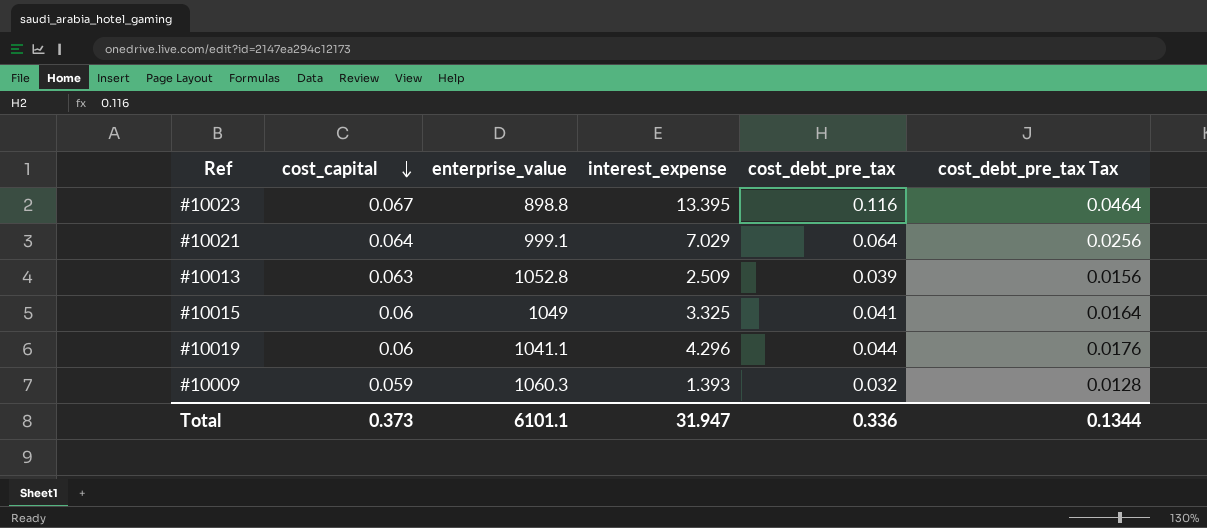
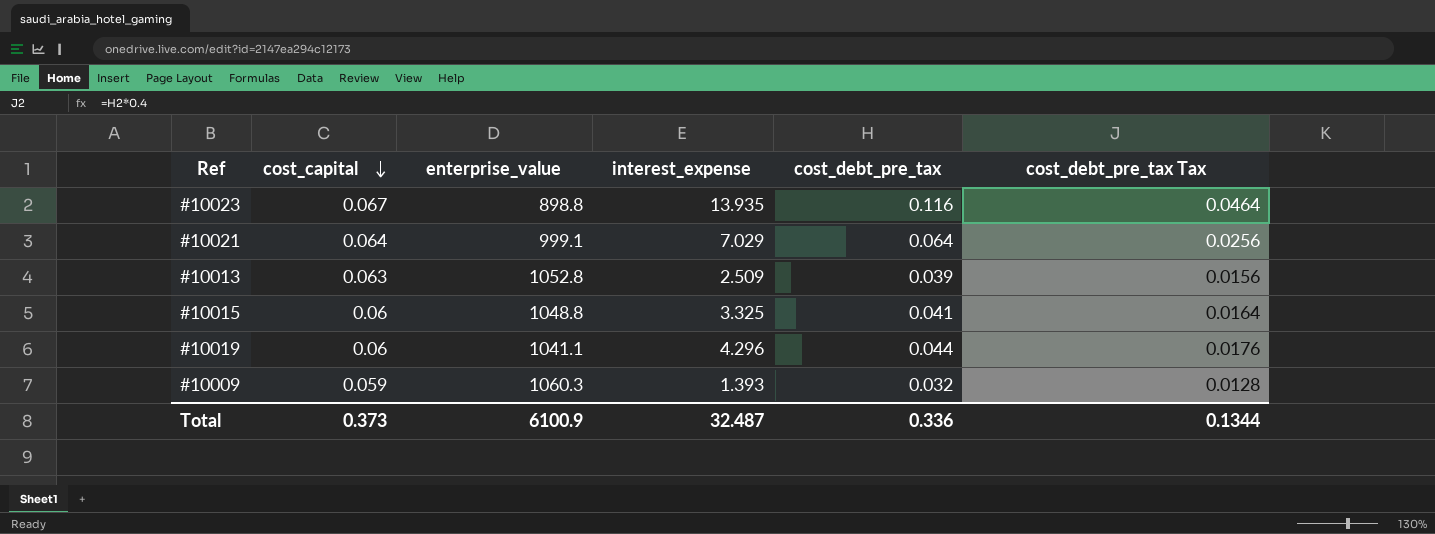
#10023 | interest_expense: 13.395 -> 13.935
#10015 | enterprise_value: 1049 -> 1048.8
Total | enterprise_value: 6101.1 -> 6100.9
Total | interest_expense: 31.947 -> 32.487

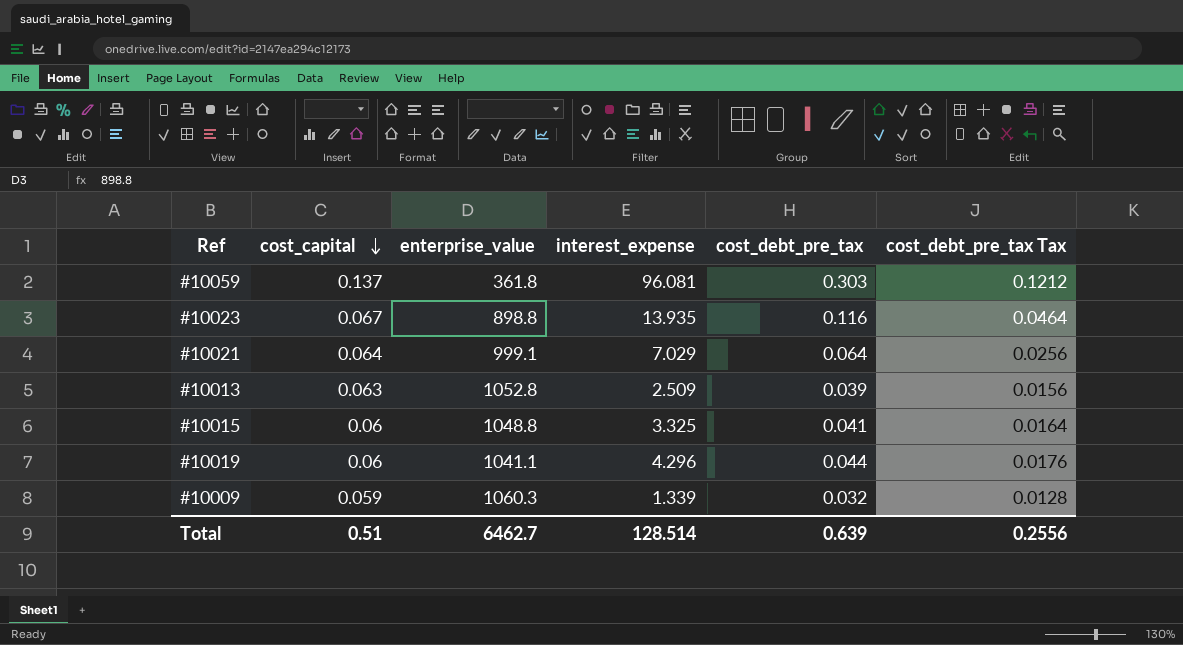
row #10059: none -> 0.137 | 361.8 | 96.081 | 0.303 | 0.1212
#10009 | interest_expense: 1.393 -> 1.339
Total | cost_capital: 0.373 -> 0.51
Total | enterprise_value: 6100.9 -> 6462.7
Total | interest_expense: 32.487 -> 128.514
Total | cost_debt_pre_tax: 0.336 -> 0.639
Total | cost_debt_pre_tax Tax: 0.1344 -> 0.2556

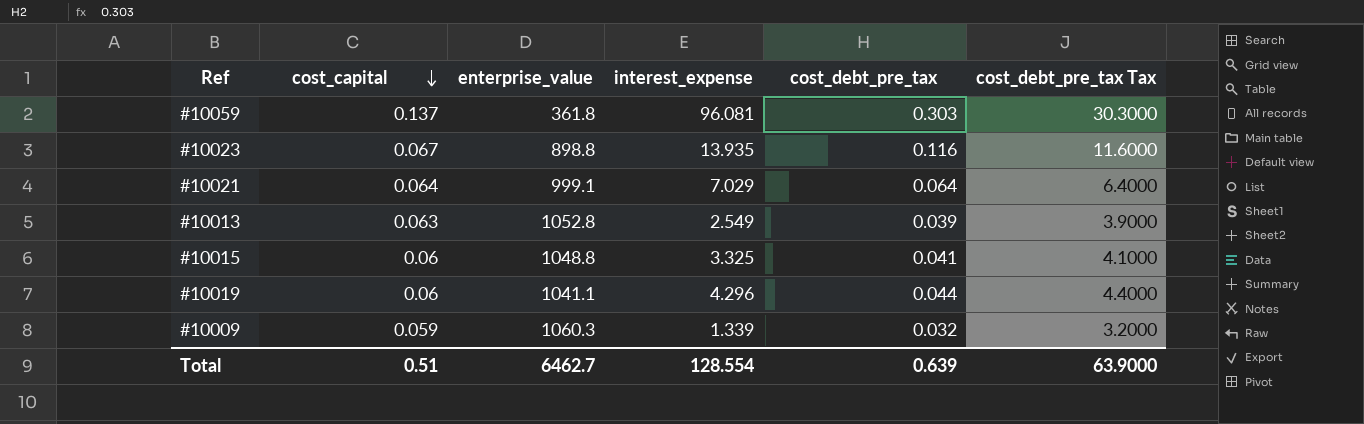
column cost_debt_pre_tax Tax | formula: [cost_debt_pre_tax] * 0.4 -> [cost_debt_pre_tax] * 100
#10013 | interest_expense: 2.509 -> 2.549
Total | interest_expense: 128.514 -> 128.554
Total | cost_debt_pre_tax Tax: 0.2556 -> 63.9000

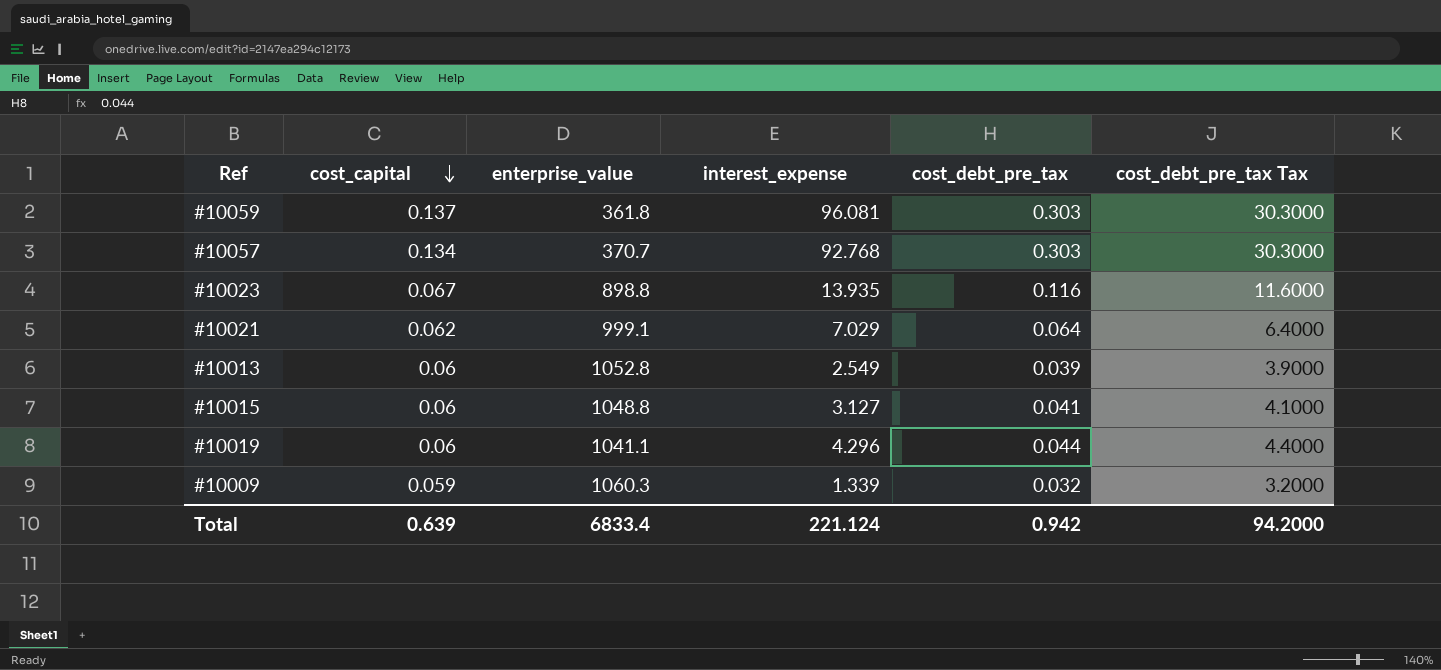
row #10057: none -> 0.134 | 370.7 | 92.768 | 0.303 | 30.3000
#10021 | cost_capital: 0.064 -> 0.062
#10013 | cost_capital: 0.063 -> 0.06
#10015 | interest_expense: 3.325 -> 3.127
Total | cost_capital: 0.51 -> 0.639
Total | enterprise_value: 6462.7 -> 6833.4
Total | interest_expense: 128.554 -> 221.124
Total | cost_debt_pre_tax: 0.639 -> 0.942
Total | cost_debt_pre_tax Tax: 63.9000 -> 94.2000

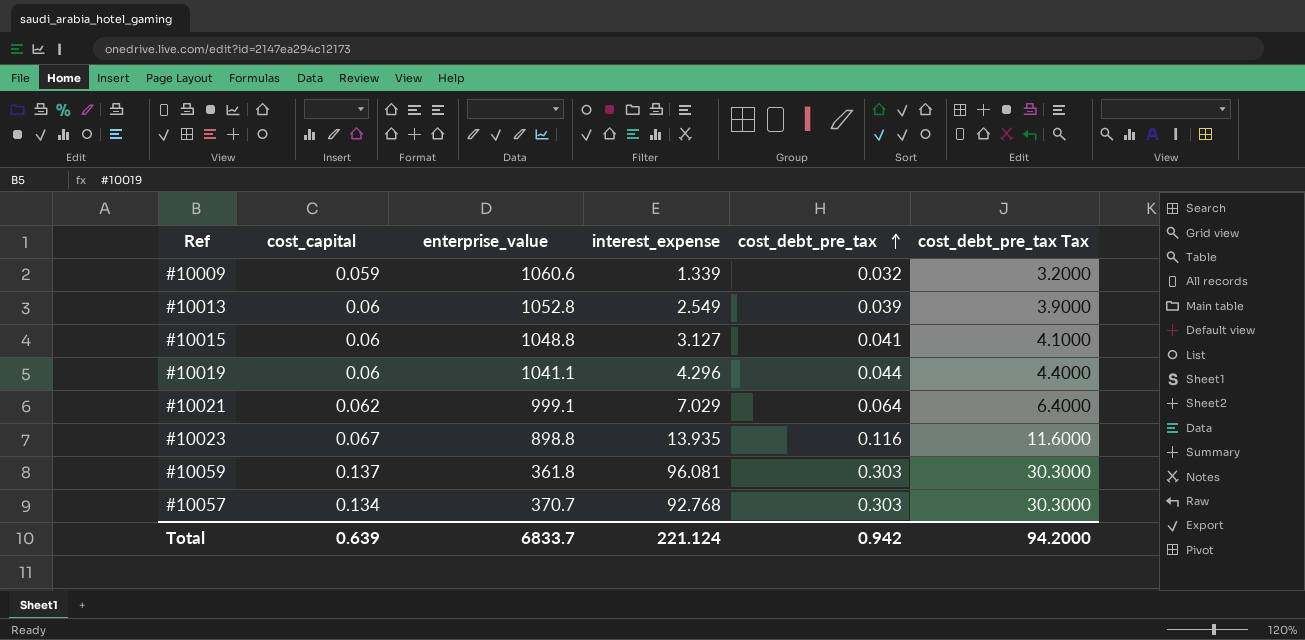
row order: cost_capital descending -> cost_debt_pre_tax ascending
#10009 | enterprise_value: 1060.3 -> 1060.6
Total | enterprise_value: 6833.4 -> 6833.7

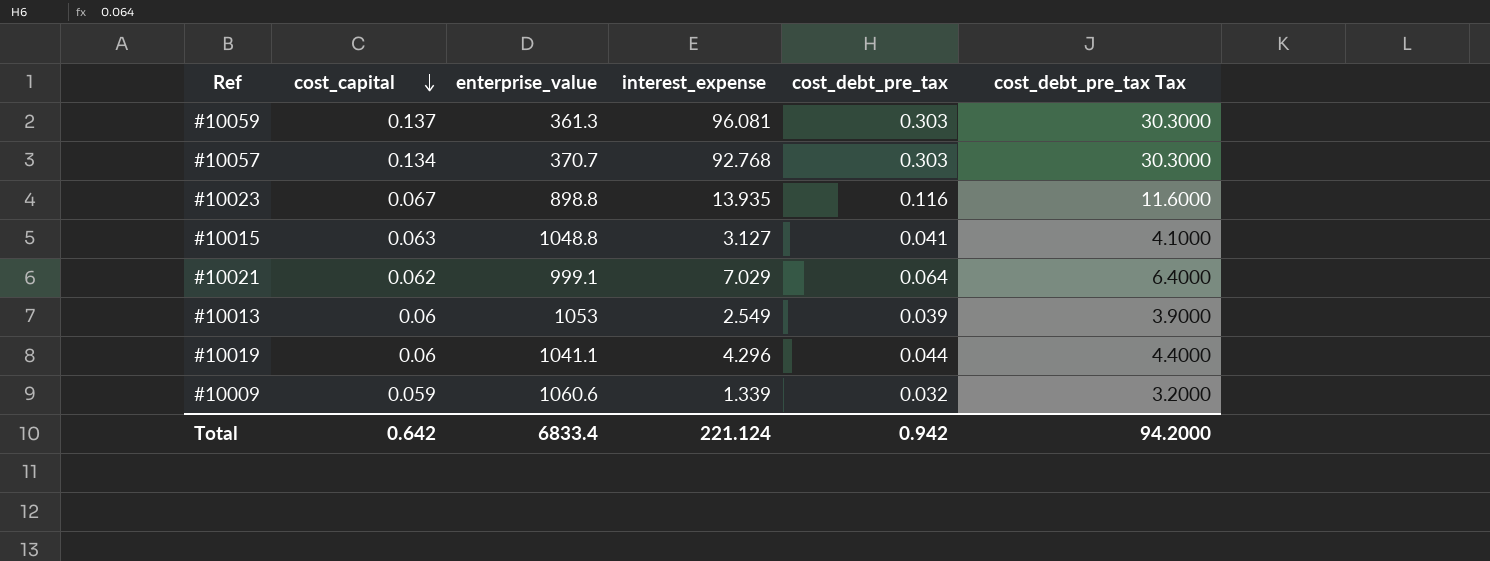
row order: cost_debt_pre_tax ascending -> cost_capital descending
#10059 | enterprise_value: 361.8 -> 361.3
#10015 | cost_capital: 0.06 -> 0.063
#10013 | enterprise_value: 1052.8 -> 1053
Total | cost_capital: 0.639 -> 0.642
Total | enterprise_value: 6833.7 -> 6833.4

